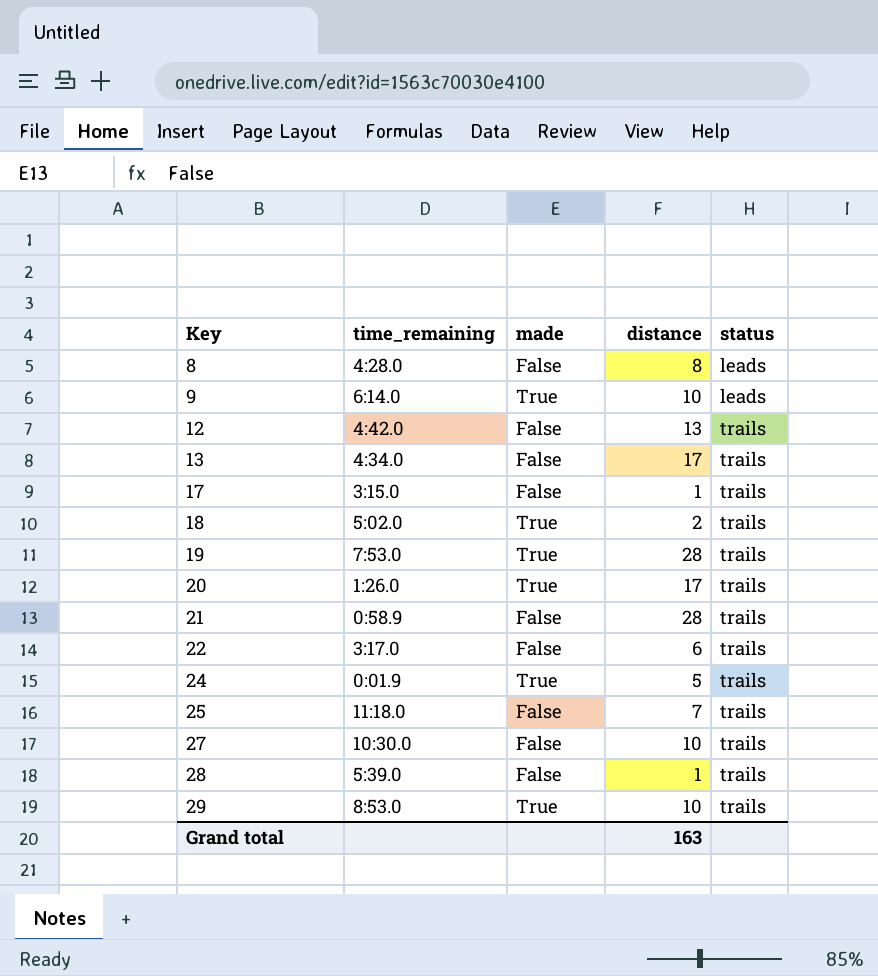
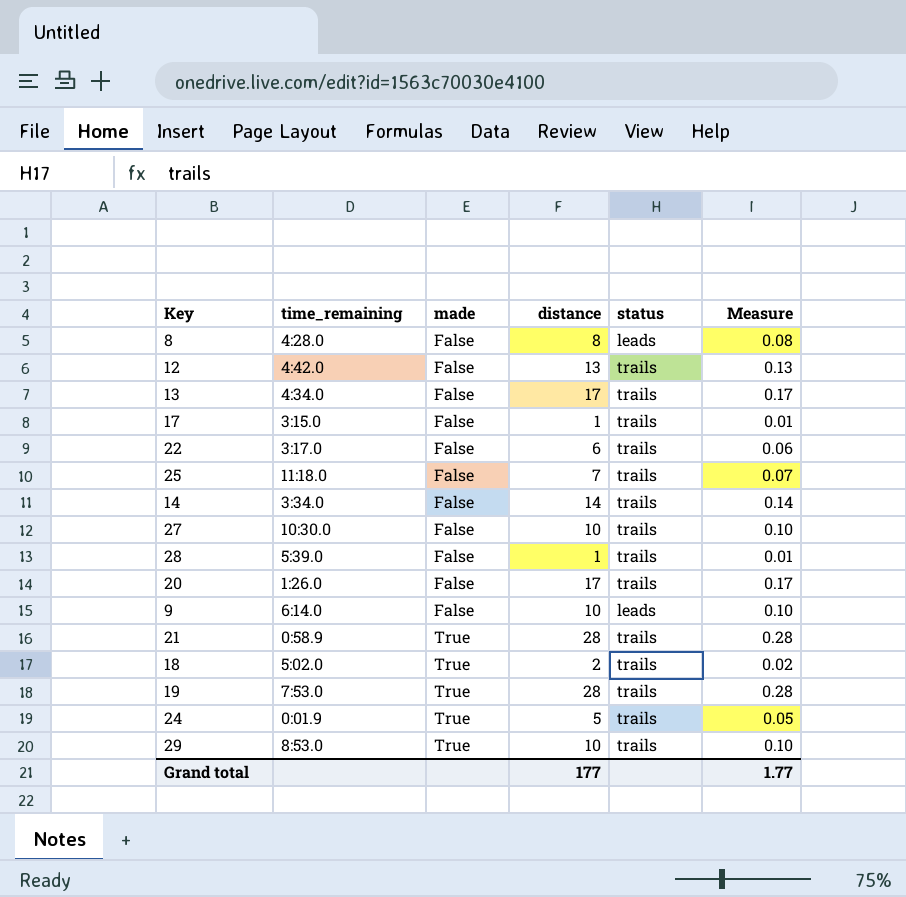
row order: Key ascending -> made ascending
column Measure | formula: none -> [distance] * 0.01
row 14: none -> 3:34.0 | False | 14 | trails | 0.14
20 | made: True -> False
9 | made: True -> False
21 | made: False -> True
Grand total | distance: 163 -> 177

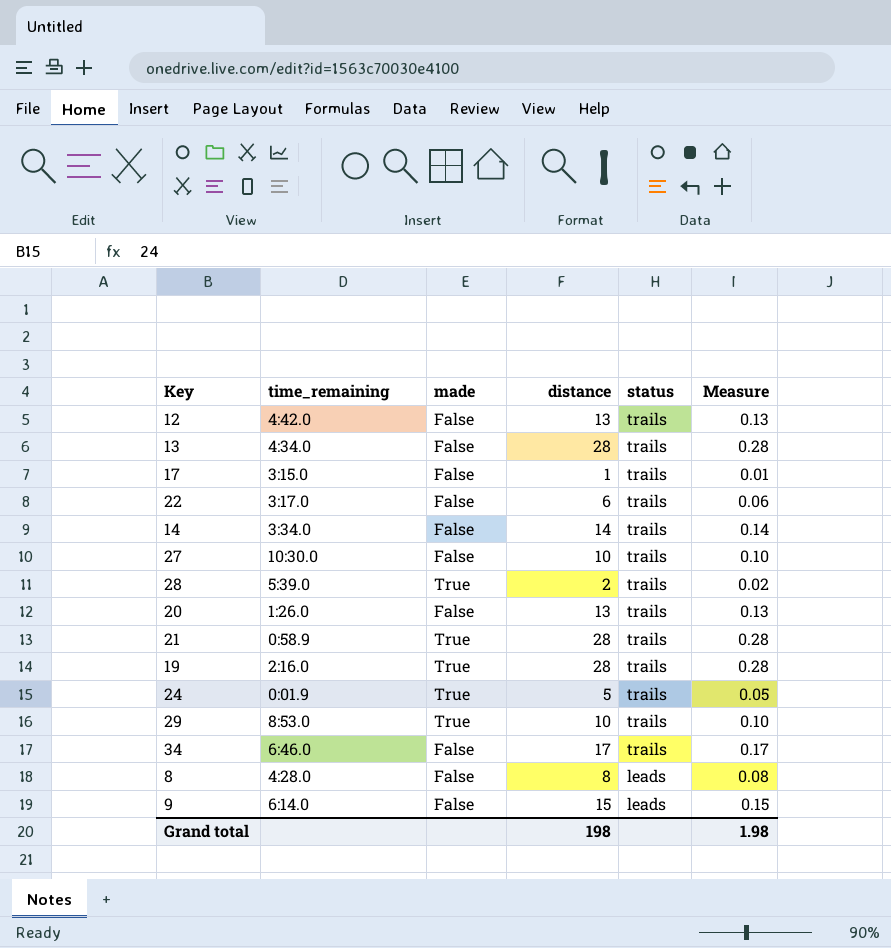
row order: made ascending -> status descending
row 25: 11:18.0 | False | 7 | trails | 0.07 -> none
row 18: 5:02.0 | True | 2 | trails | 0.02 -> none
13 | distance: 17 -> 28
13 | Measure: 0.17 -> 0.28
28 | made: False -> True
28 | distance: 1 -> 2
28 | Measure: 0.01 -> 0.02
20 | distance: 17 -> 13
20 | Measure: 0.17 -> 0.13
19 | time_remaining: 7:53.0 -> 2:16.0
row 34: none -> 6:46.0 | False | 17 | trails | 0.17
9 | distance: 10 -> 15
9 | Measure: 0.10 -> 0.15
Grand total | distance: 177 -> 198
Grand total | Measure: 1.77 -> 1.98

